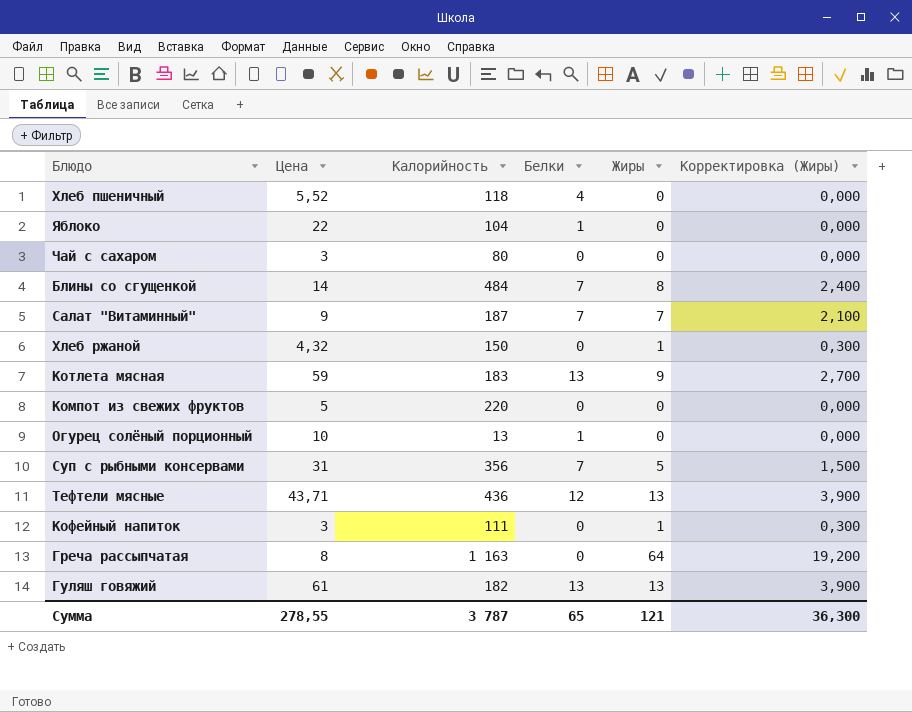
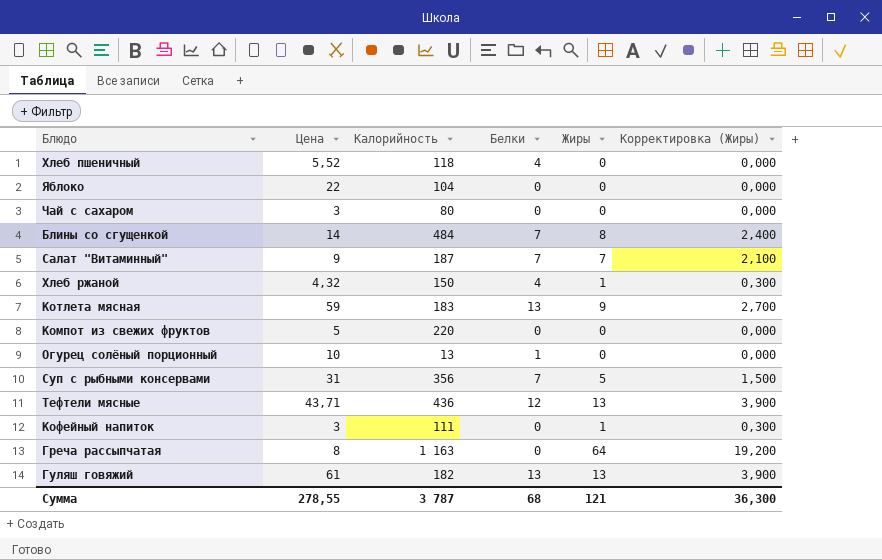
Яблоко | Белки: 1 -> 0
Хлеб ржаной | Белки: 0 -> 4
Сумма | Белки: 65 -> 68

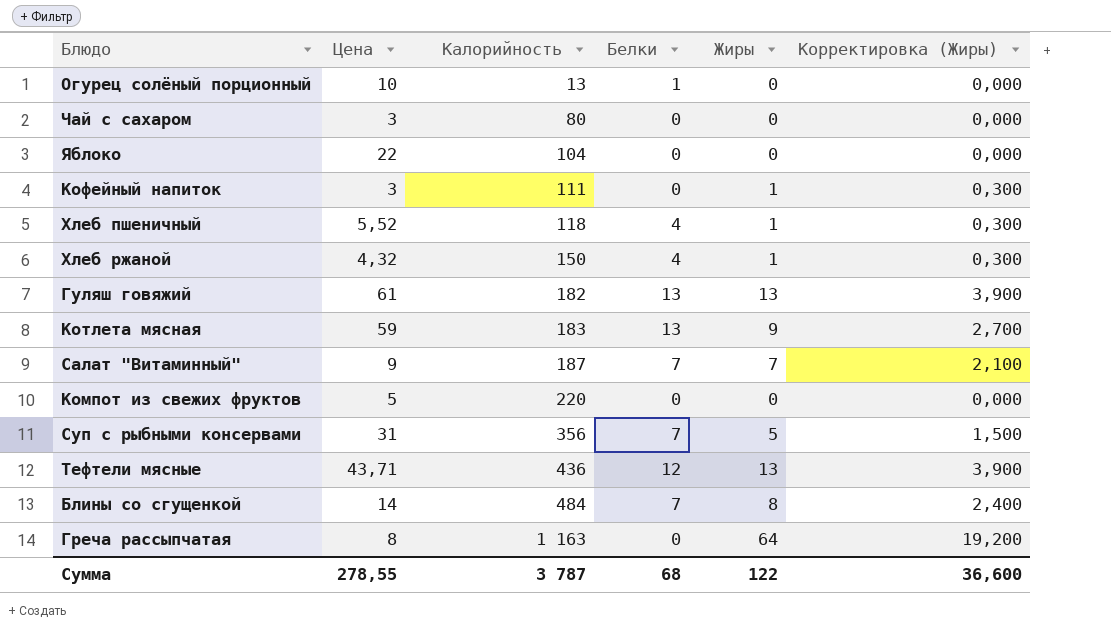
row order: none -> Калорийность ascending
Хлеб пшеничный | Жиры: 0 -> 1
Хлеб пшеничный | Корректировка (Жиры): 0,000 -> 0,300
Сумма | Жиры: 121 -> 122
Сумма | Корректировка (Жиры): 36,300 -> 36,600

